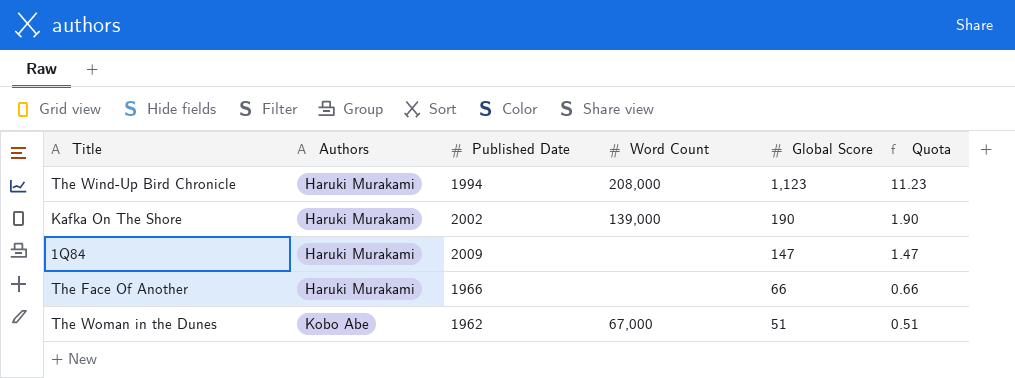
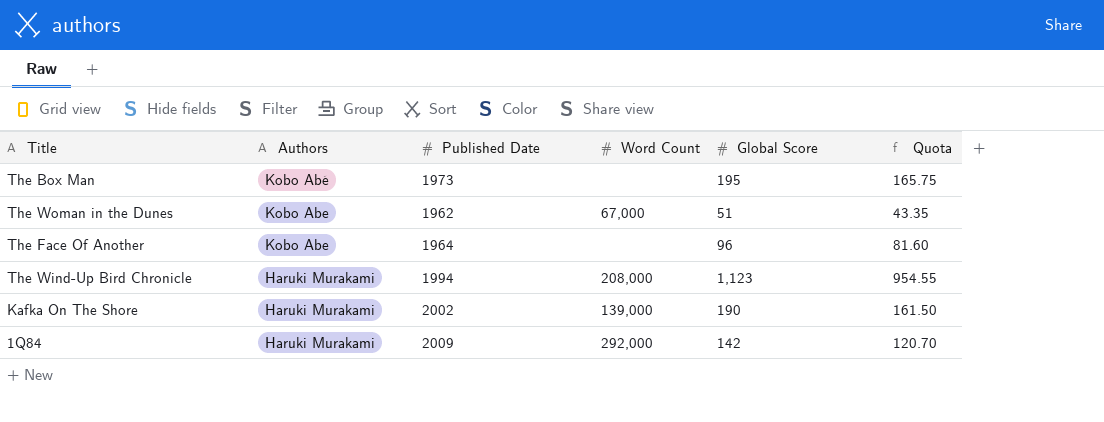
row order: Authors ascending -> Authors descending
column Quota | formula: [Global Score] * 0.01 -> [Global Score] * 0.85
row The Box Man: none -> Kobo Abé | 1973 | none | 195 | 165.75
The Face Of Another | Authors: Haruki Murakami -> Kobo Abe
The Face Of Another | Published Date: 1966 -> 1964
The Face Of Another | Global Score: 66 -> 96
1Q84 | Word Count: none -> 292,000
1Q84 | Global Score: 147 -> 142

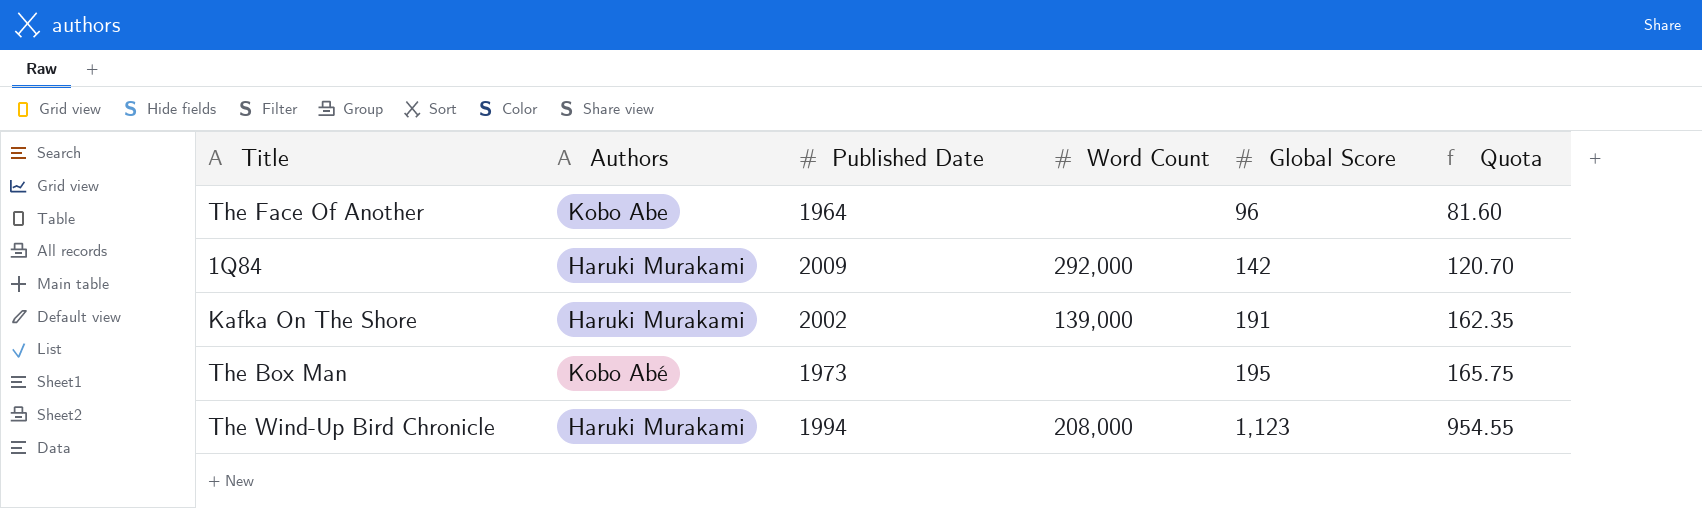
row order: Authors descending -> Global Score ascending
row The Woman in the Dunes: Kobo Abe | 1962 | 67,000 | 51 | 43.35 -> none
Kafka On The Shore | Global Score: 190 -> 191
Kafka On The Shore | Quota: 161.50 -> 162.35

